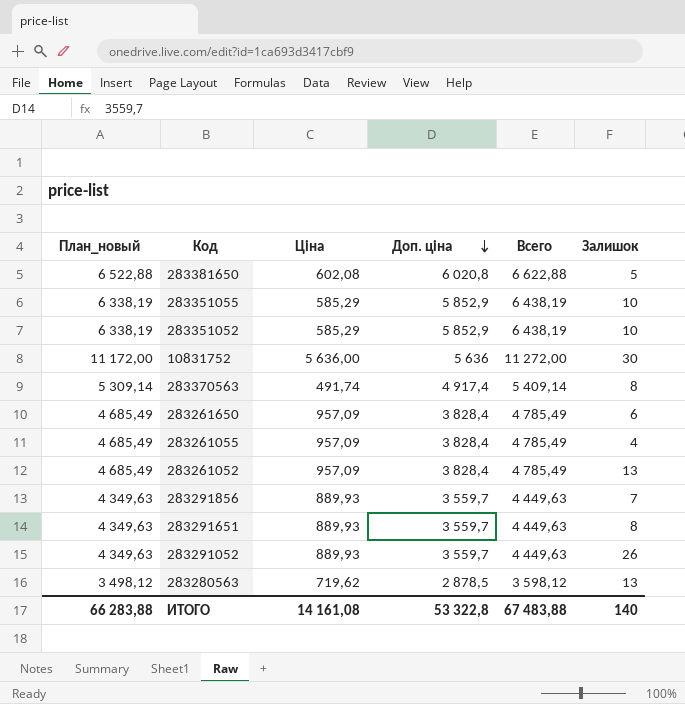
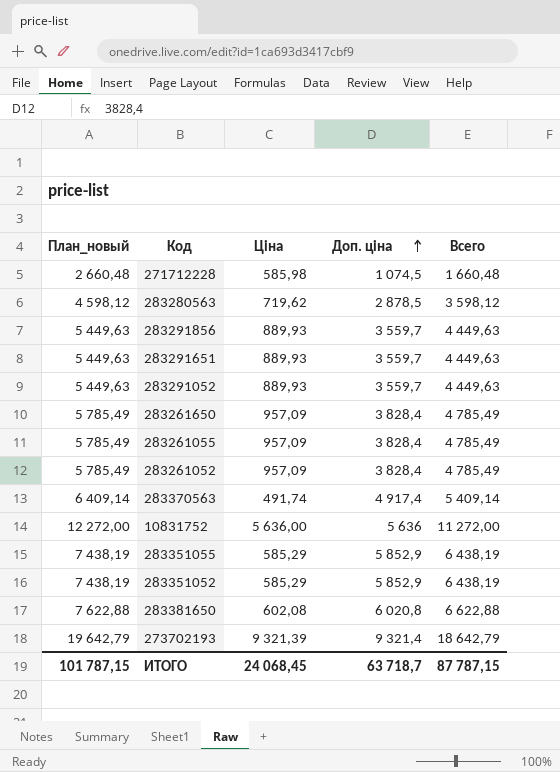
row order: Доп. ціна descending -> Доп. ціна ascending
column Залишок | position: 6 -> none
column План_новый | formula: [Всего] - 100 -> [Всего] + 1000
row 271712228: none -> 2 660,48 | 585,98 | 1 074,5 | 1 660,48
row 273702193: none -> 19 642,79 | 9 321,39 | 9 321,4 | 18 642,79
ИТОГО | План_новый: 66 283,88 -> 101 787,15
ИТОГО | Ціна: 14 161,08 -> 24 068,45
ИТОГО | Доп. ціна: 53 322,8 -> 63 718,7
ИТОГО | Всего: 67 483,88 -> 87 787,15

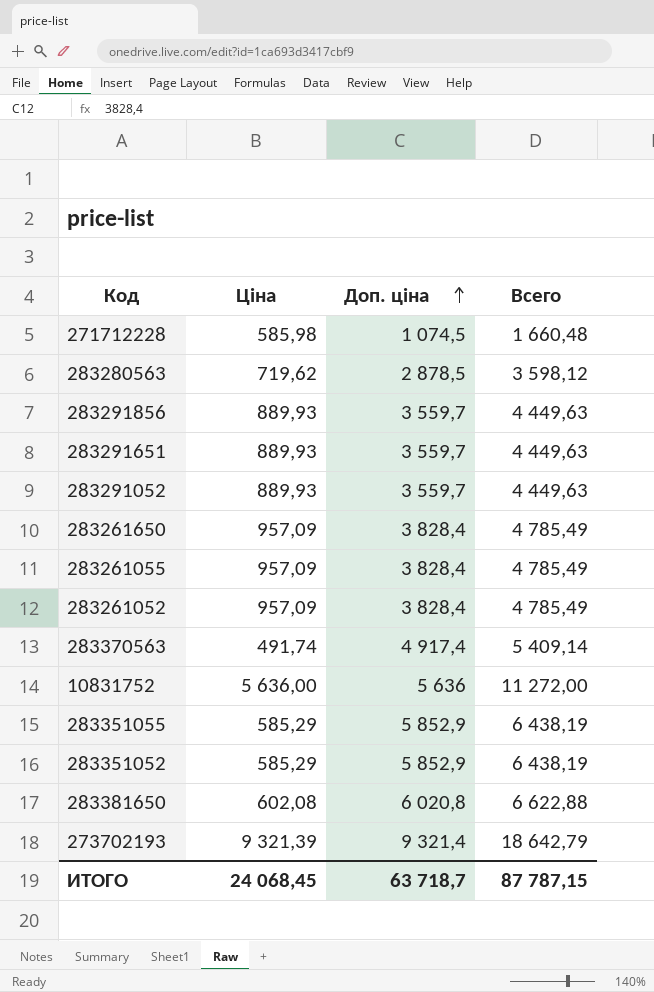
column План_новый | formula: [Всего] + 1000 -> none

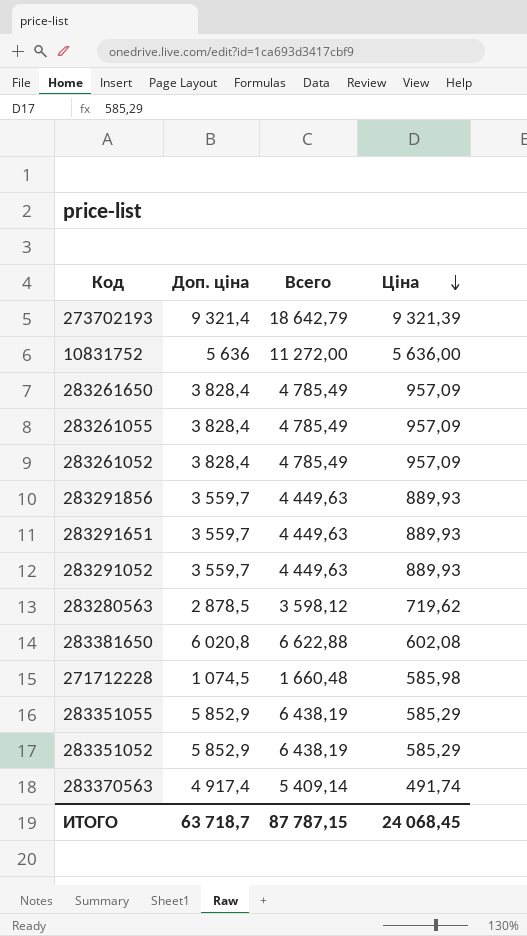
row order: Доп. ціна ascending -> Ціна descending
column Ціна | position: 2 -> 4

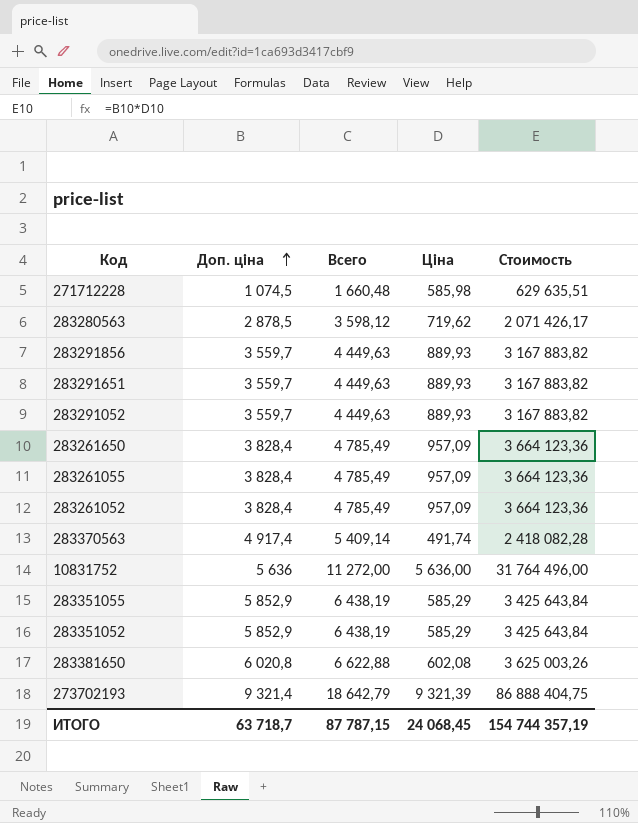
row order: Ціна descending -> Доп. ціна ascending
column Стоимость | formula: none -> [Доп. ціна] * [Ціна]

